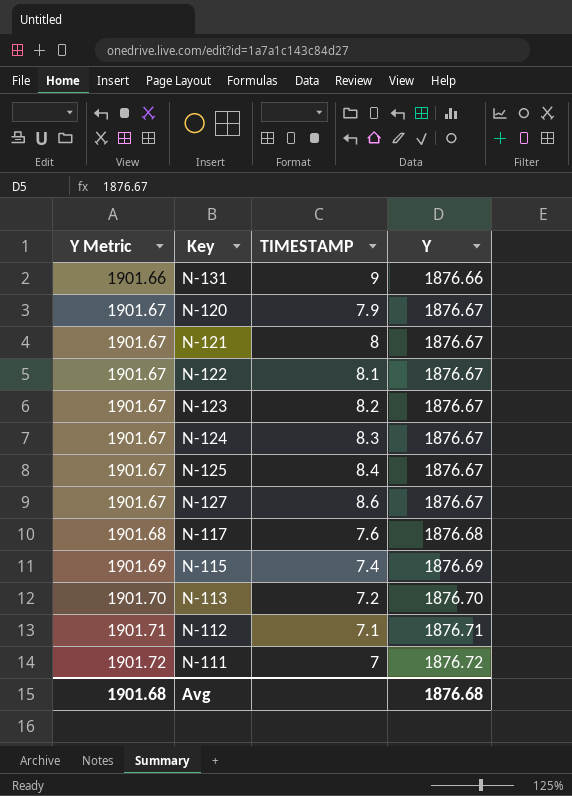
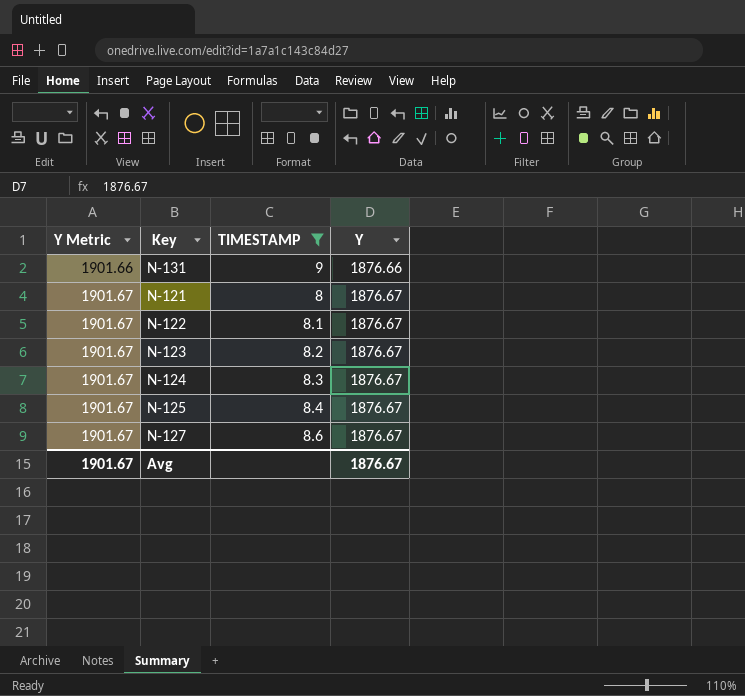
filter: none -> TIMESTAMP >= 8
Avg | Y Metric: 1901.68 -> 1901.67
Avg | Y: 1876.68 -> 1876.67

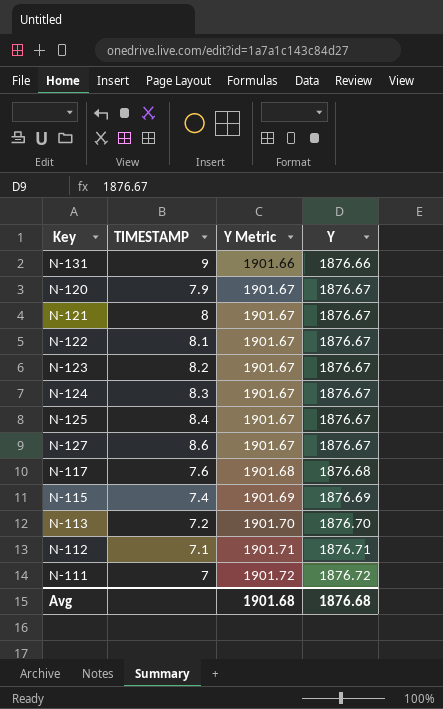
filter: TIMESTAMP >= 8 -> none
column Y Metric | position: 1 -> 3
Avg | Y Metric: 1901.67 -> 1901.68
Avg | Y: 1876.67 -> 1876.68

